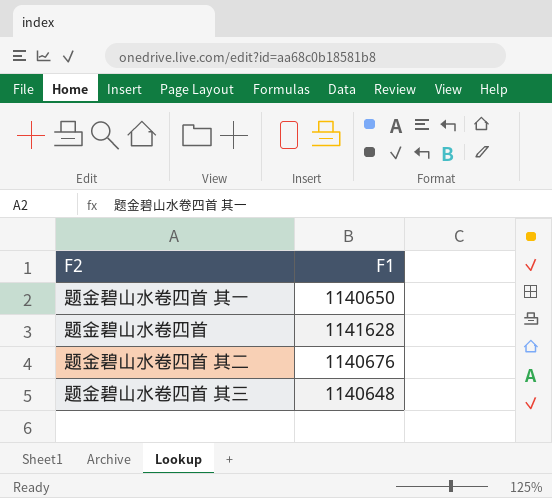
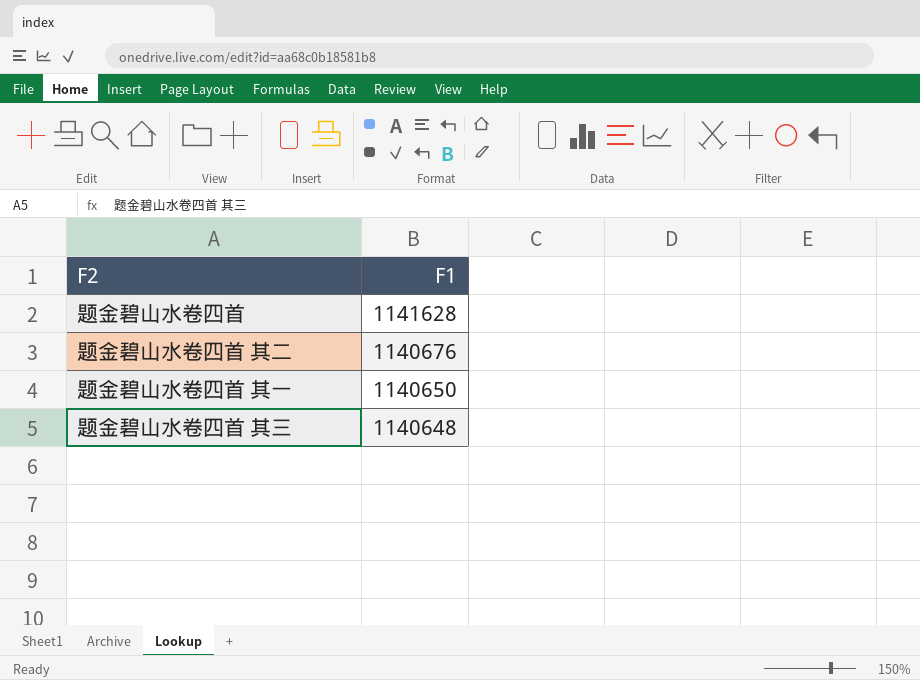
row order: none -> F1 descending

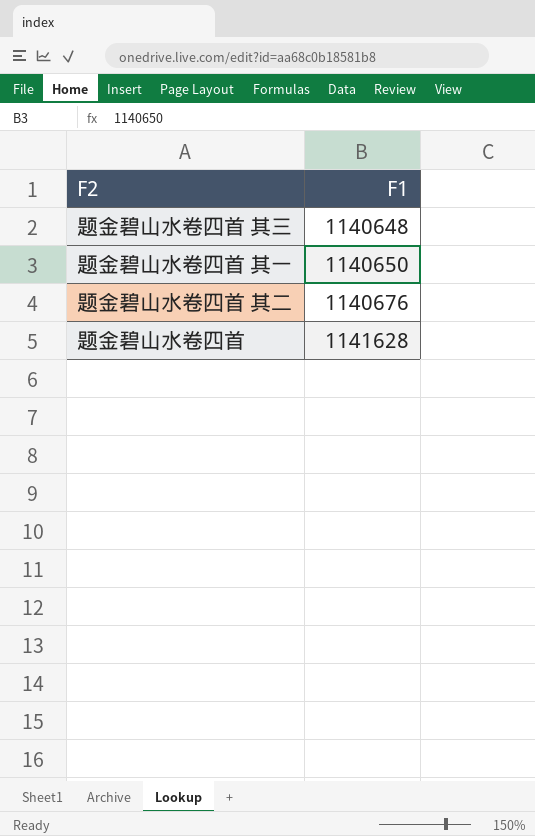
row order: F1 descending -> F1 ascending

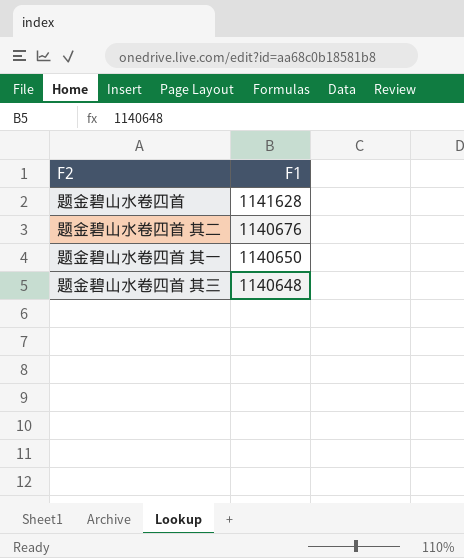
row order: F1 ascending -> F1 descending

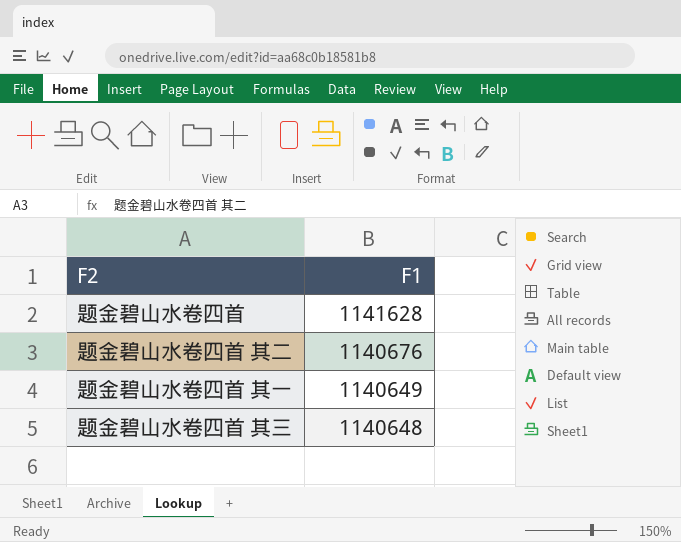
题金碧山水卷四首 其一 | F1: 1140650 -> 1140649

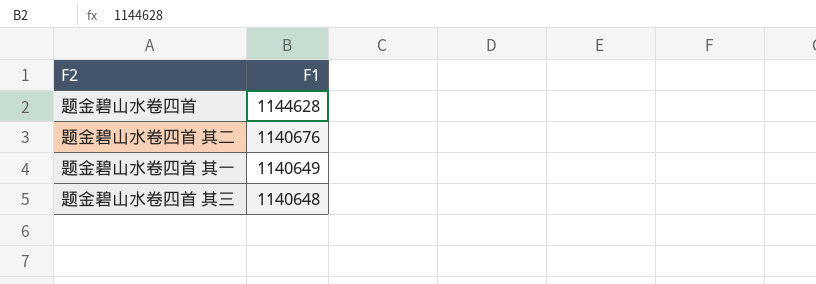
题金碧山水卷四首 | F1: 1141628 -> 1144628

